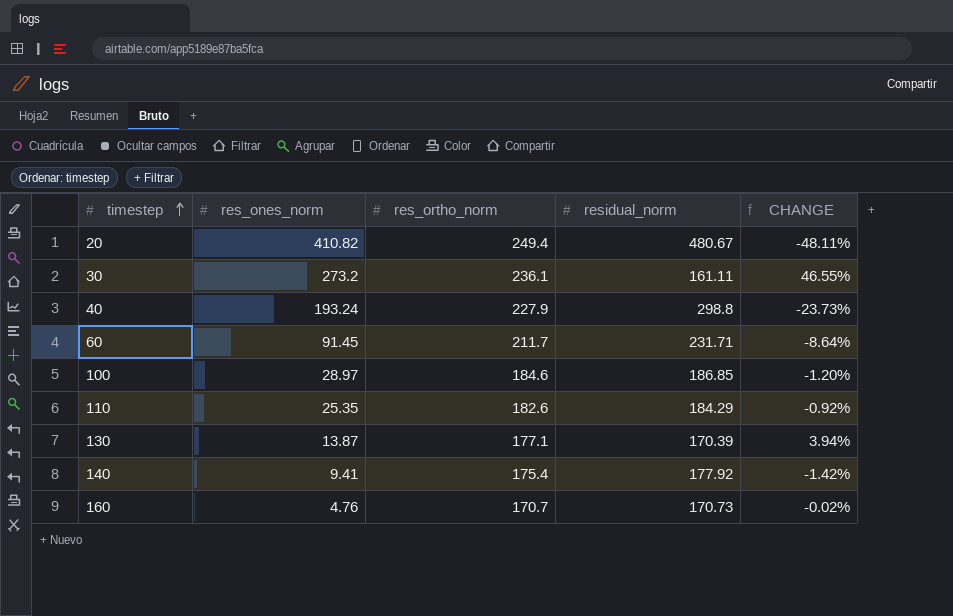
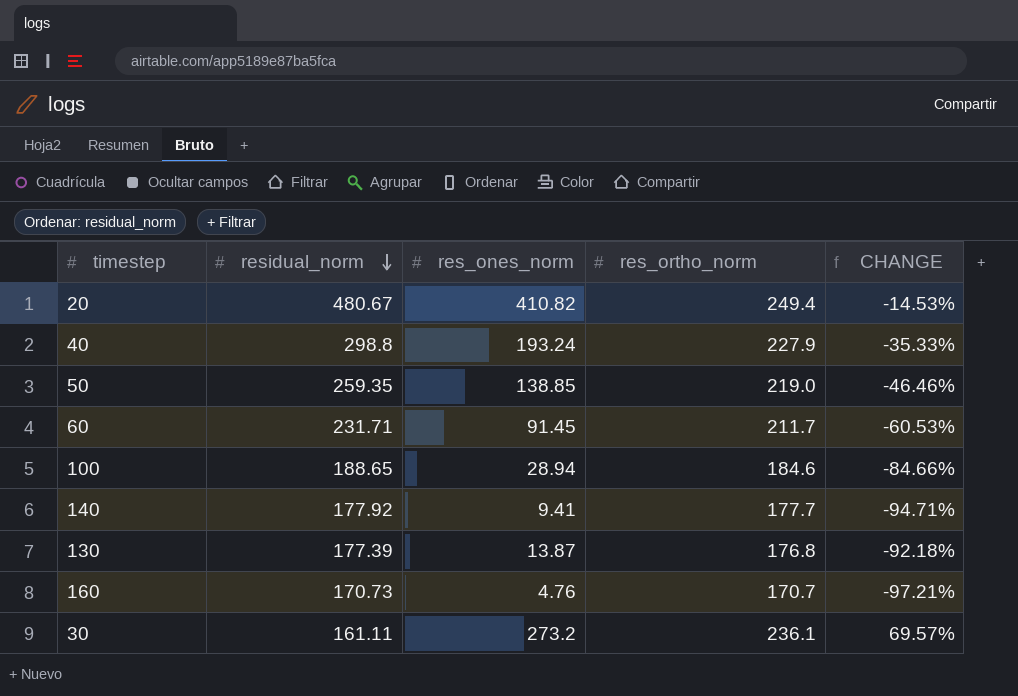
row order: timestep ascending -> residual_norm descending
column residual_norm | position: 4 -> 2
column CHANGE | formula: ([res_ortho_norm] - [residual_norm]) / [residual_norm] -> ([res_ones_norm] - [residual_norm]) / [residual_norm]
row 110: 25.35 | 182.6 | 184.29 | -0.92% -> none
row 50: none -> 259.35 | 138.85 | 219.0 | -46.46%
100 | residual_norm: 186.85 -> 188.65
100 | res_ones_norm: 28.97 -> 28.94
140 | res_ortho_norm: 175.4 -> 177.7
130 | residual_norm: 170.39 -> 177.39
130 | res_ortho_norm: 177.1 -> 176.8

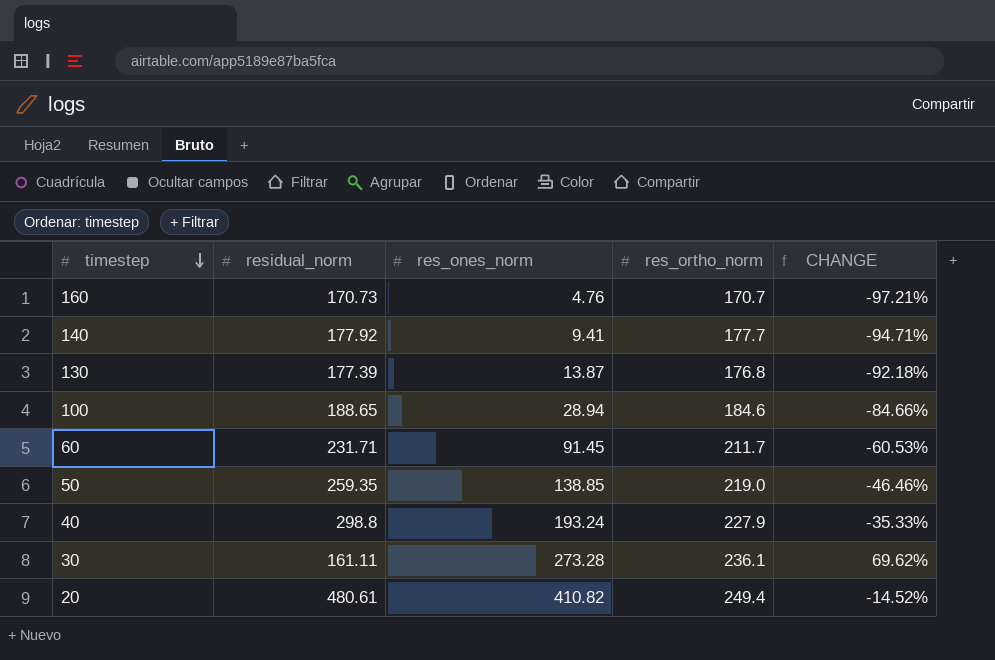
row order: residual_norm descending -> timestep descending
30 | res_ones_norm: 273.2 -> 273.28
30 | CHANGE: 69.57% -> 69.62%
20 | residual_norm: 480.67 -> 480.61
20 | CHANGE: -14.53% -> -14.52%

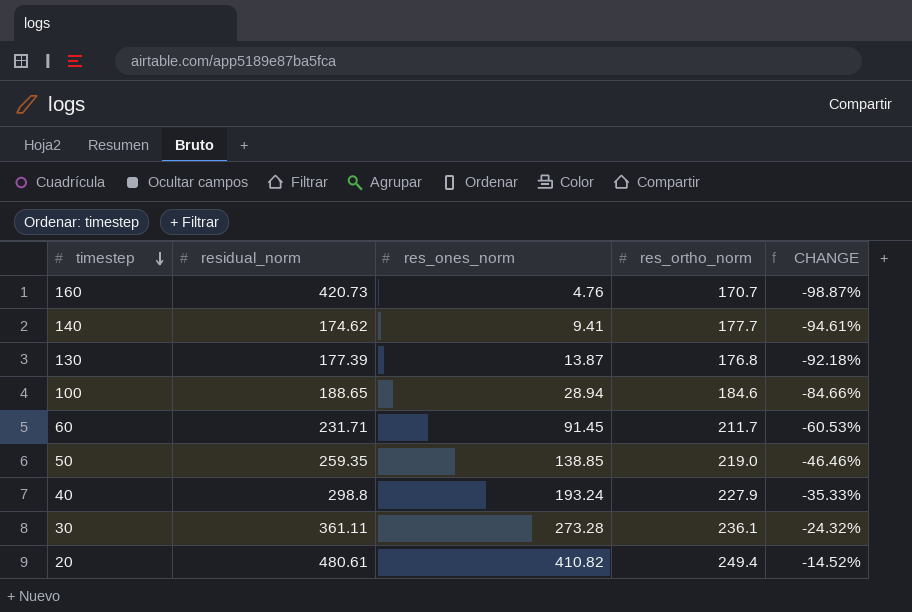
160 | residual_norm: 170.73 -> 420.73
160 | CHANGE: -97.21% -> -98.87%
140 | residual_norm: 177.92 -> 174.62
140 | CHANGE: -94.71% -> -94.61%
30 | residual_norm: 161.11 -> 361.11
30 | CHANGE: 69.62% -> -24.32%

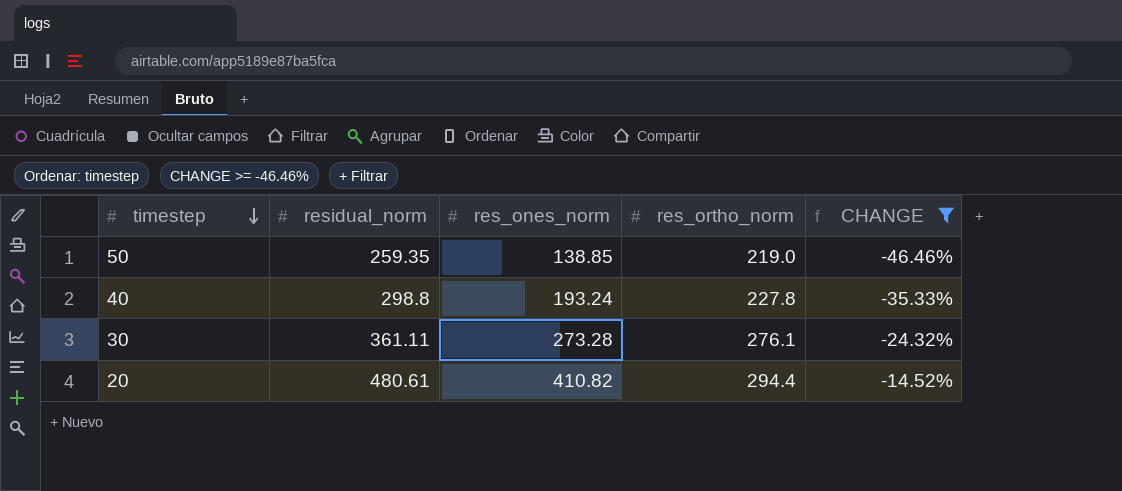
filter: none -> CHANGE >= -46.46%
40 | res_ortho_norm: 227.9 -> 227.8
30 | res_ortho_norm: 236.1 -> 276.1
20 | res_ortho_norm: 249.4 -> 294.4

